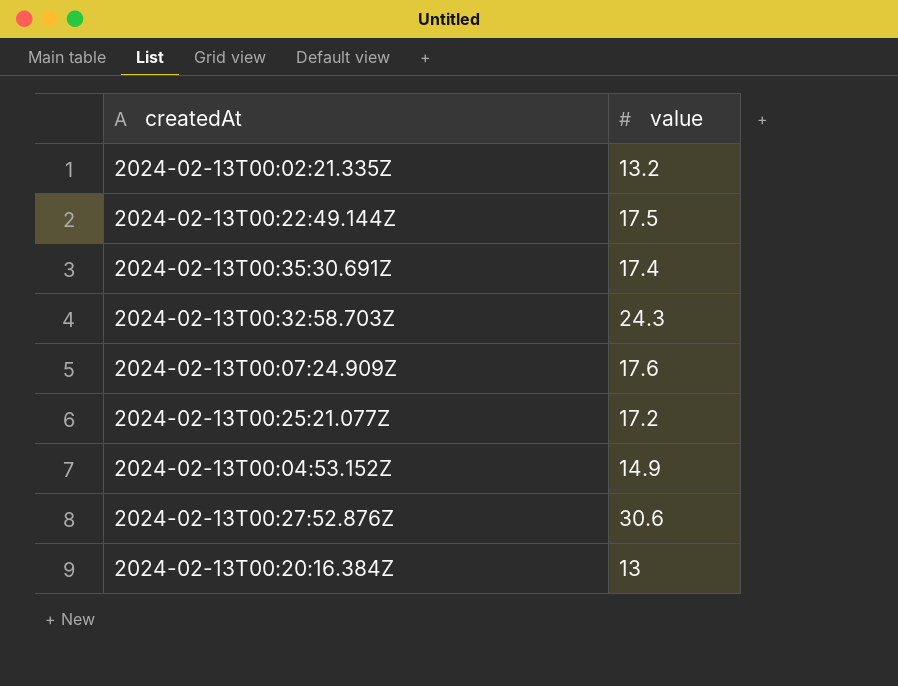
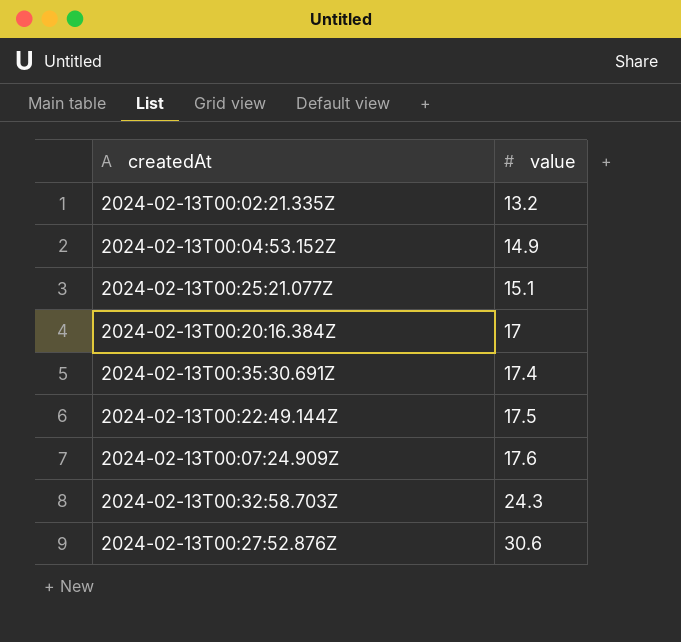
row order: none -> value ascending
2024-02-13T00:25:21.077Z | value: 17.2 -> 15.1
2024-02-13T00:20:16.384Z | value: 13 -> 17

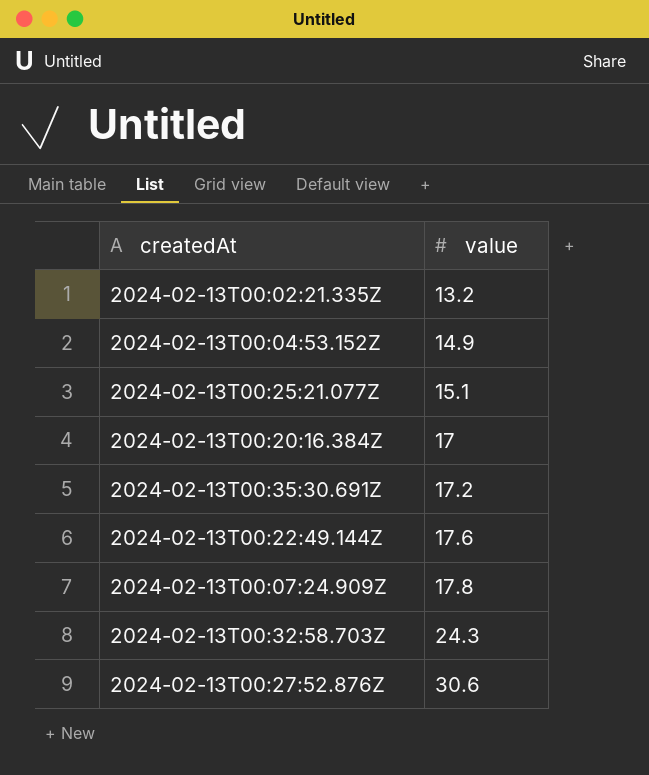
2024-02-13T00:35:30.691Z | value: 17.4 -> 17.2
2024-02-13T00:22:49.144Z | value: 17.5 -> 17.6
2024-02-13T00:07:24.909Z | value: 17.6 -> 17.8

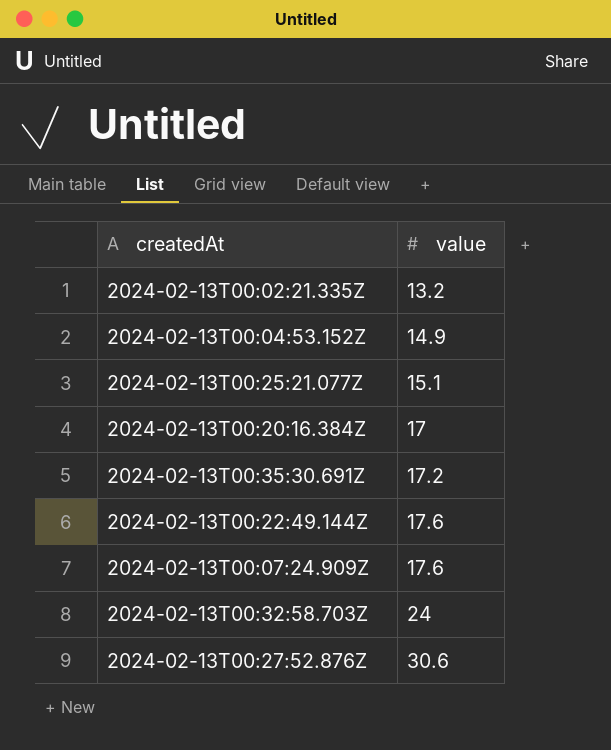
2024-02-13T00:07:24.909Z | value: 17.8 -> 17.6
2024-02-13T00:32:58.703Z | value: 24.3 -> 24

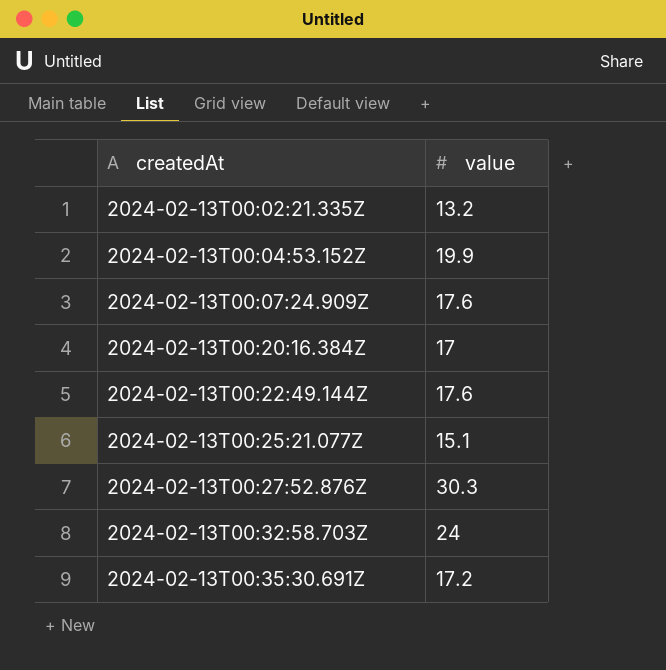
row order: value ascending -> createdAt ascending
2024-02-13T00:04:53.152Z | value: 14.9 -> 19.9
2024-02-13T00:27:52.876Z | value: 30.6 -> 30.3

